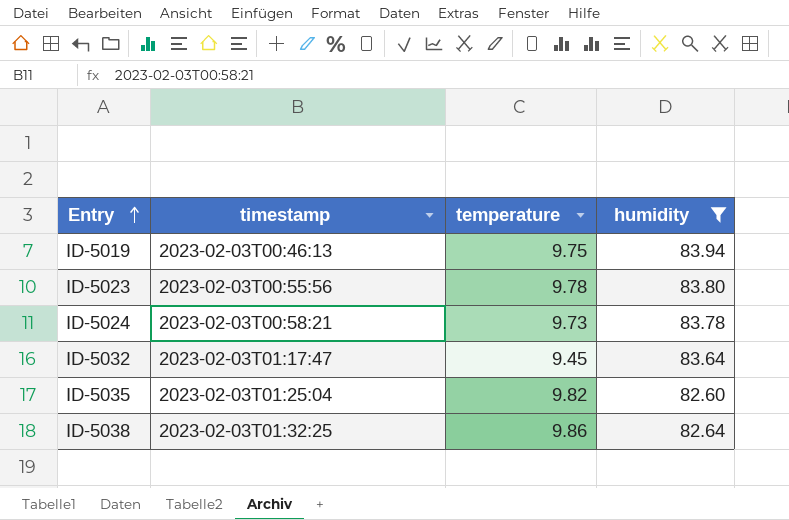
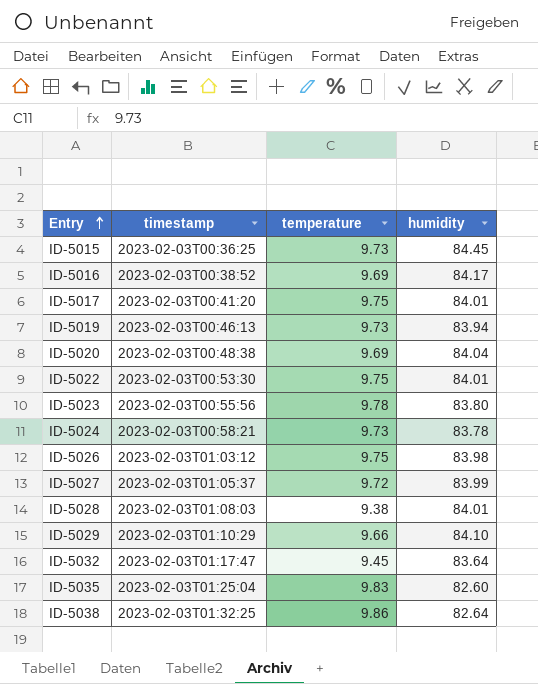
filter: humidity <= 83.94 -> none
ID-5019 | temperature: 9.75 -> 9.73
ID-5035 | temperature: 9.82 -> 9.83

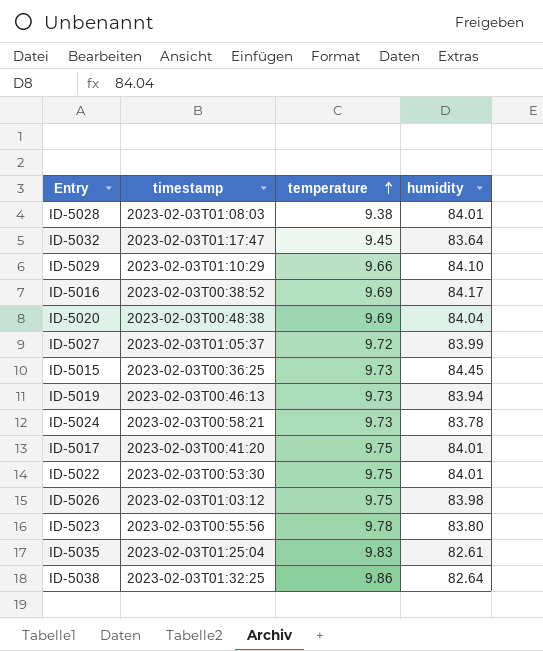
row order: Entry ascending -> temperature ascending
ID-5035 | humidity: 82.60 -> 82.61

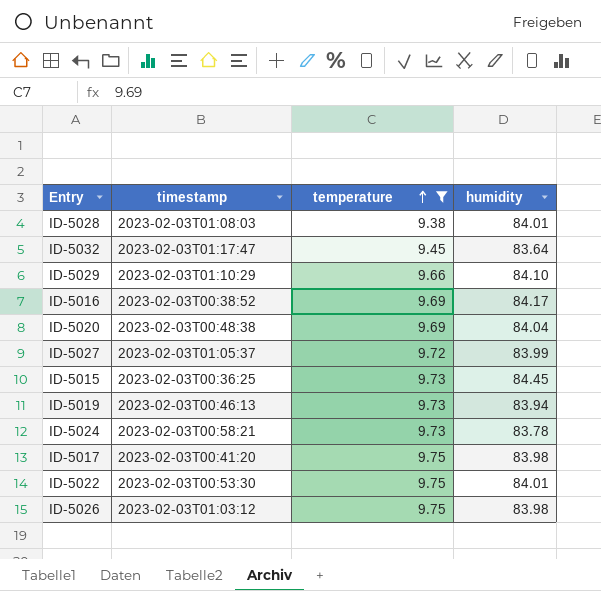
filter: none -> temperature <= 9.75
ID-5017 | humidity: 84.01 -> 83.98

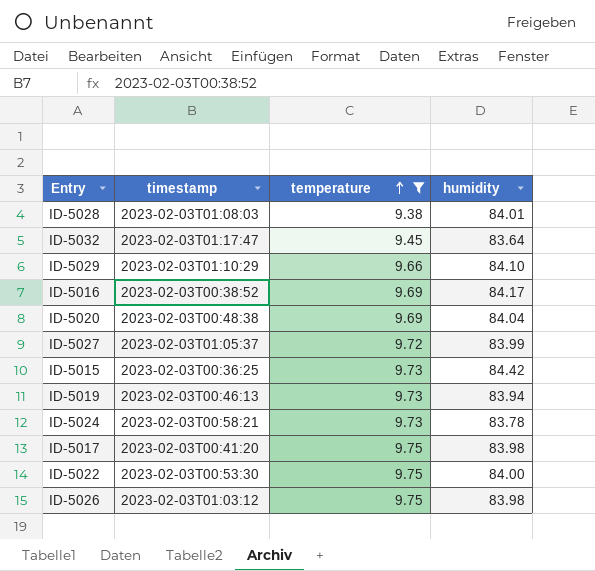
ID-5015 | humidity: 84.45 -> 84.42
ID-5022 | humidity: 84.01 -> 84.00

